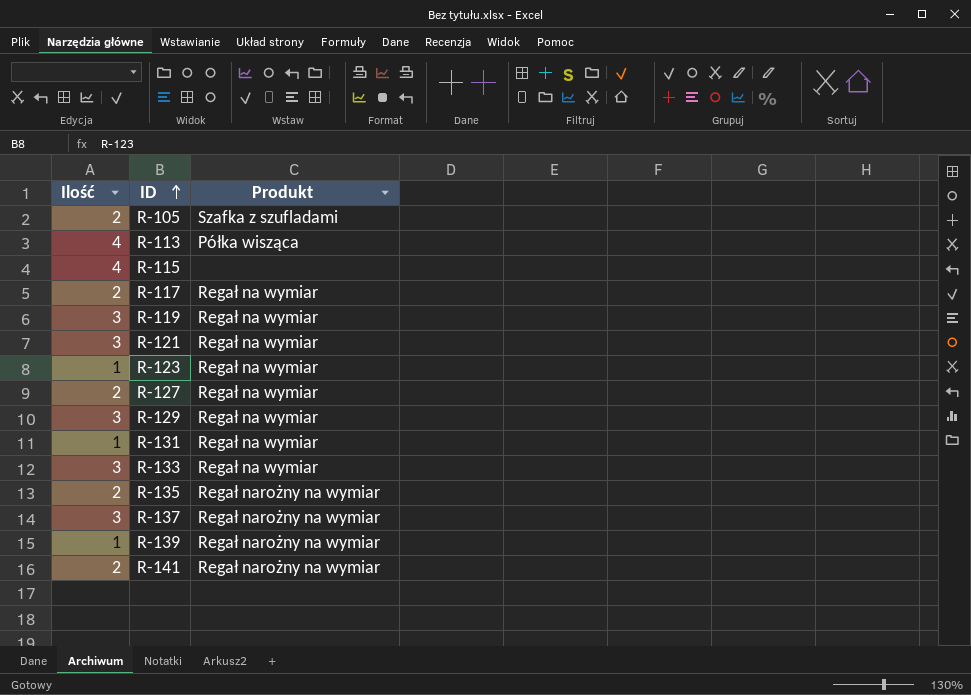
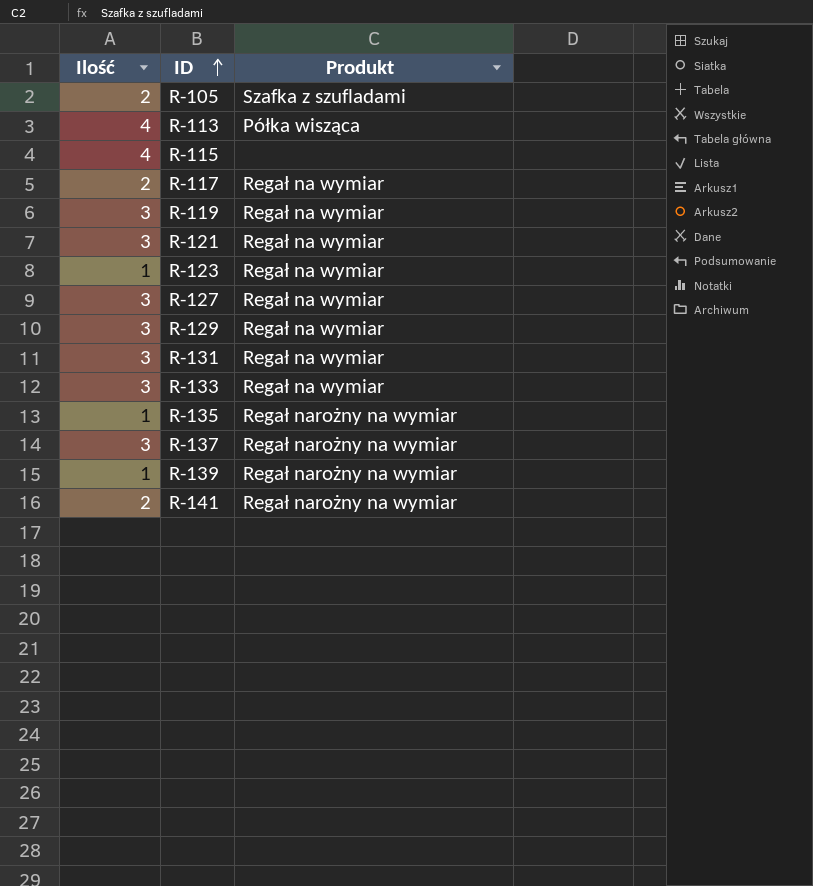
R-127 | Ilość: 2 -> 3
R-131 | Ilość: 1 -> 3
R-135 | Ilość: 2 -> 1

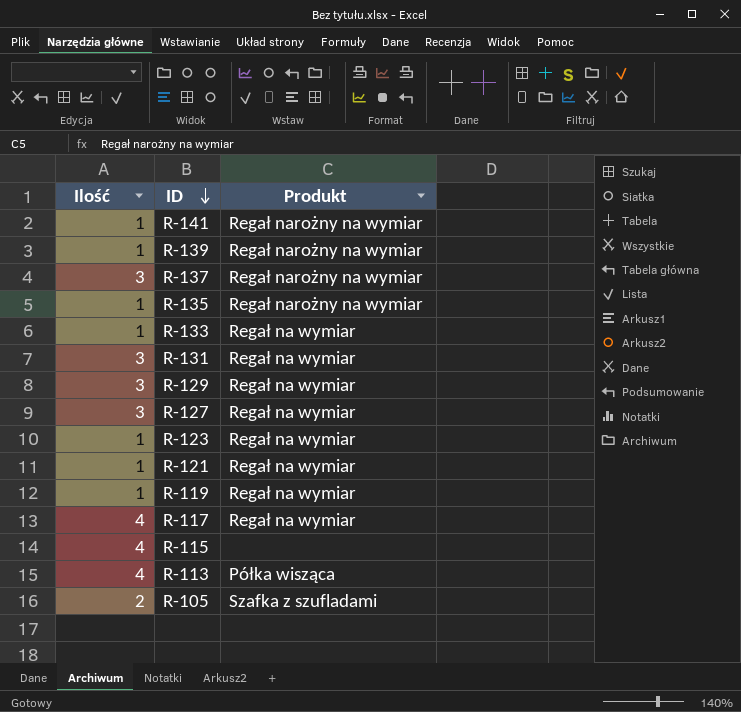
row order: ID ascending -> ID descending
R-141 | Ilość: 2 -> 1
R-133 | Ilość: 3 -> 1
R-121 | Ilość: 3 -> 1
R-119 | Ilość: 3 -> 1
R-117 | Ilość: 2 -> 4

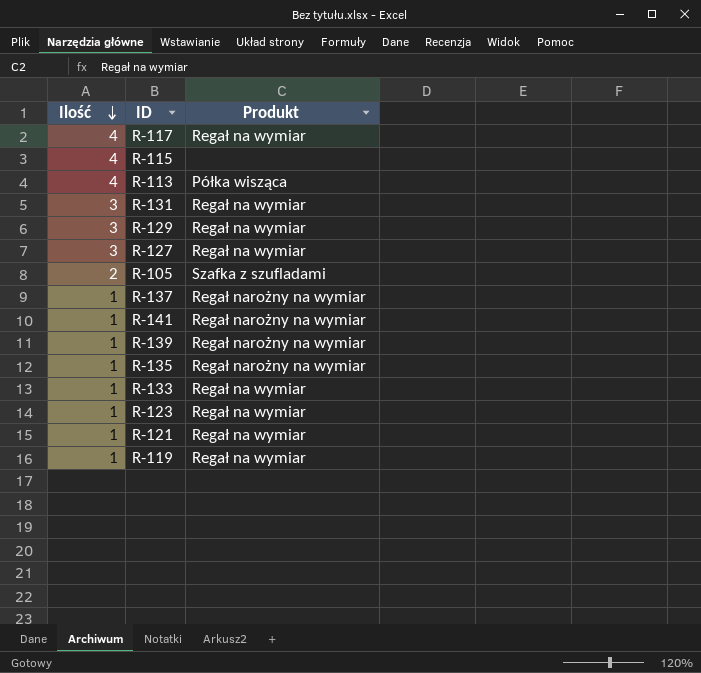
row order: ID descending -> Ilość descending
R-137 | Ilość: 3 -> 1

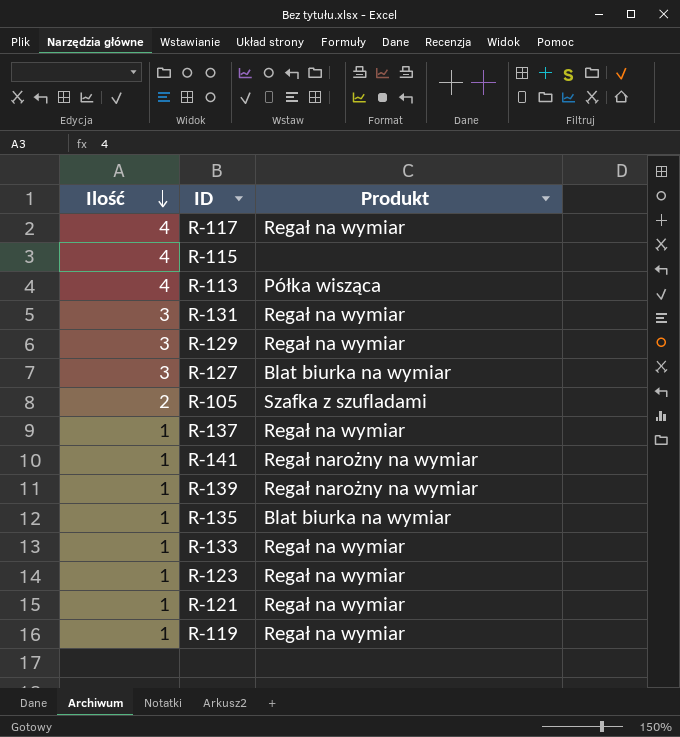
R-127 | Produkt: Regał na wymiar -> Blat biurka na wymiar
R-137 | Produkt: Regał narożny na wymiar -> Regał na wymiar
R-135 | Produkt: Regał narożny na wymiar -> Blat biurka na wymiar

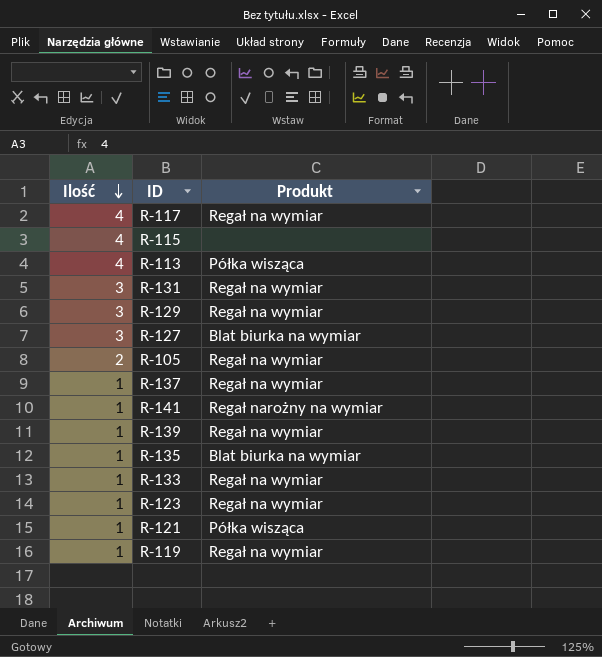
R-105 | Produkt: Szafka z szufladami -> Regał na wymiar
R-139 | Produkt: Regał narożny na wymiar -> Regał na wymiar
R-121 | Produkt: Regał na wymiar -> Półka wisząca

